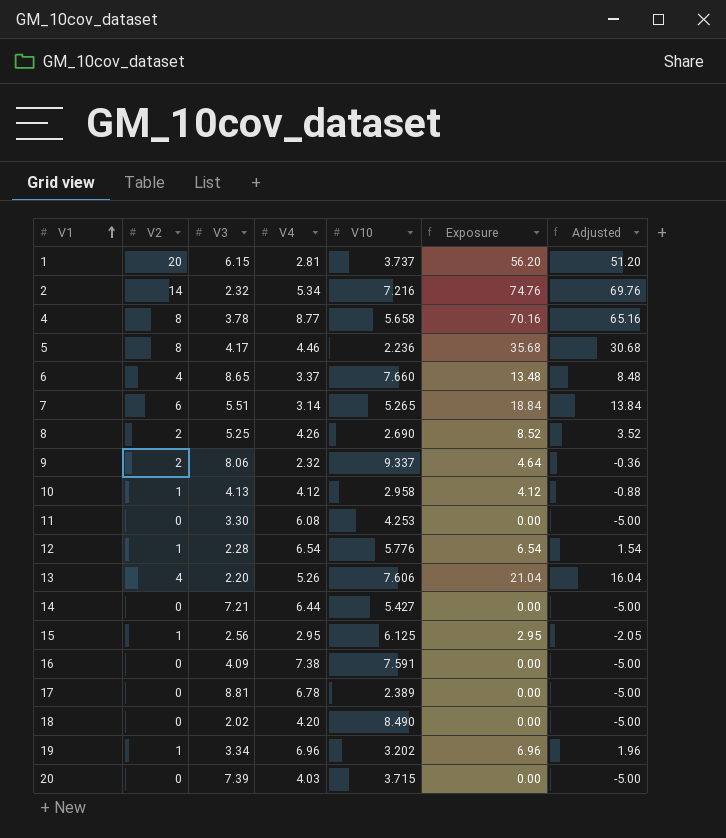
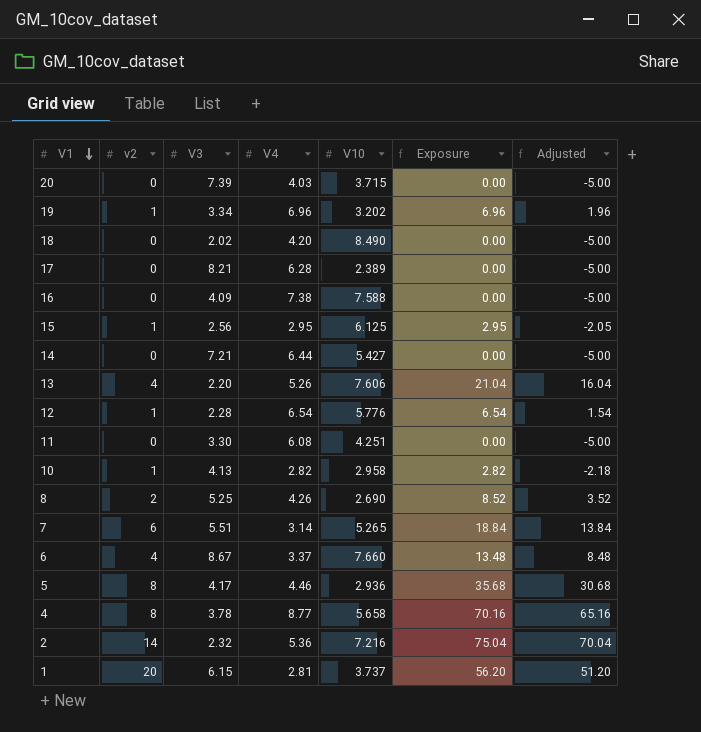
row order: V1 ascending -> V1 descending
column name: V2 -> v2
row 9: 2 | 8.06 | 2.32 | 9.337 | 4.64 | -0.36 -> none
17 | V3: 8.81 -> 8.21
17 | V4: 6.78 -> 6.28
16 | V10: 7.591 -> 7.588
11 | V10: 4.253 -> 4.251
10 | V4: 4.12 -> 2.82
10 | Exposure: 4.12 -> 2.82
10 | Adjusted: -0.88 -> -2.18
6 | V3: 8.65 -> 8.67
5 | V10: 2.236 -> 2.936
2 | V4: 5.34 -> 5.36
2 | Exposure: 74.76 -> 75.04
2 | Adjusted: 69.76 -> 70.04

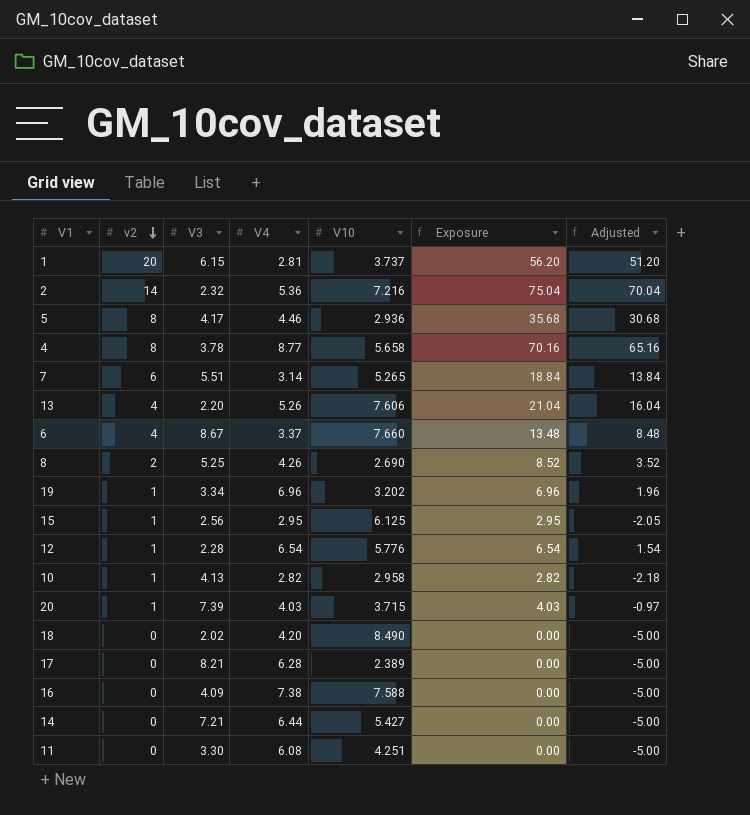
row order: V1 descending -> v2 descending
20 | v2: 0 -> 1
20 | Exposure: 0.00 -> 4.03
20 | Adjusted: -5.00 -> -0.97

